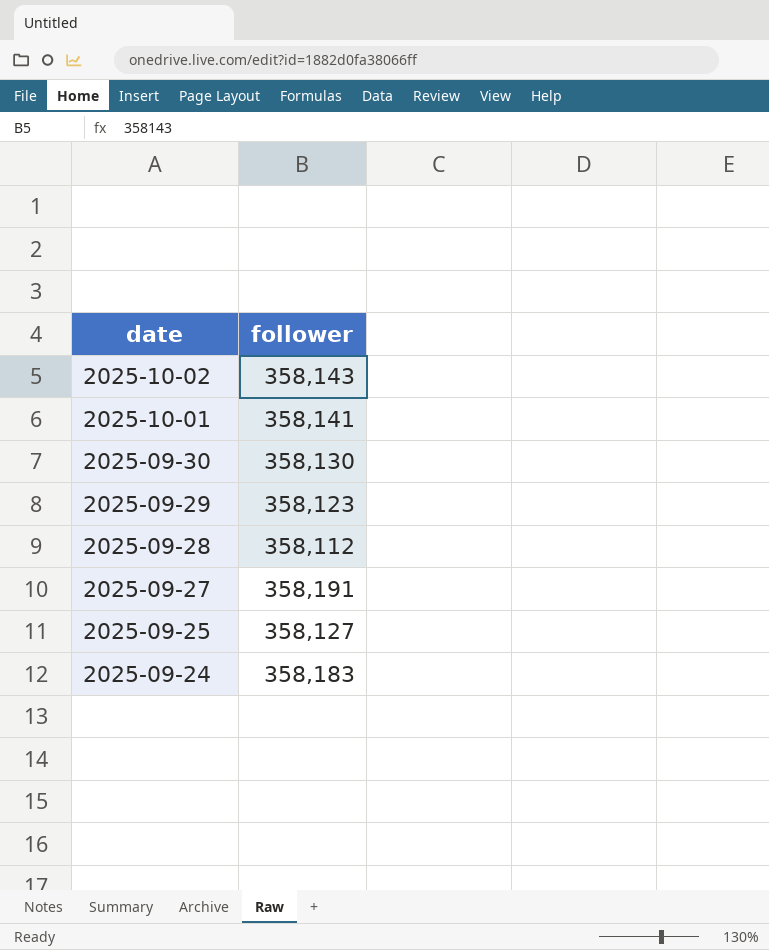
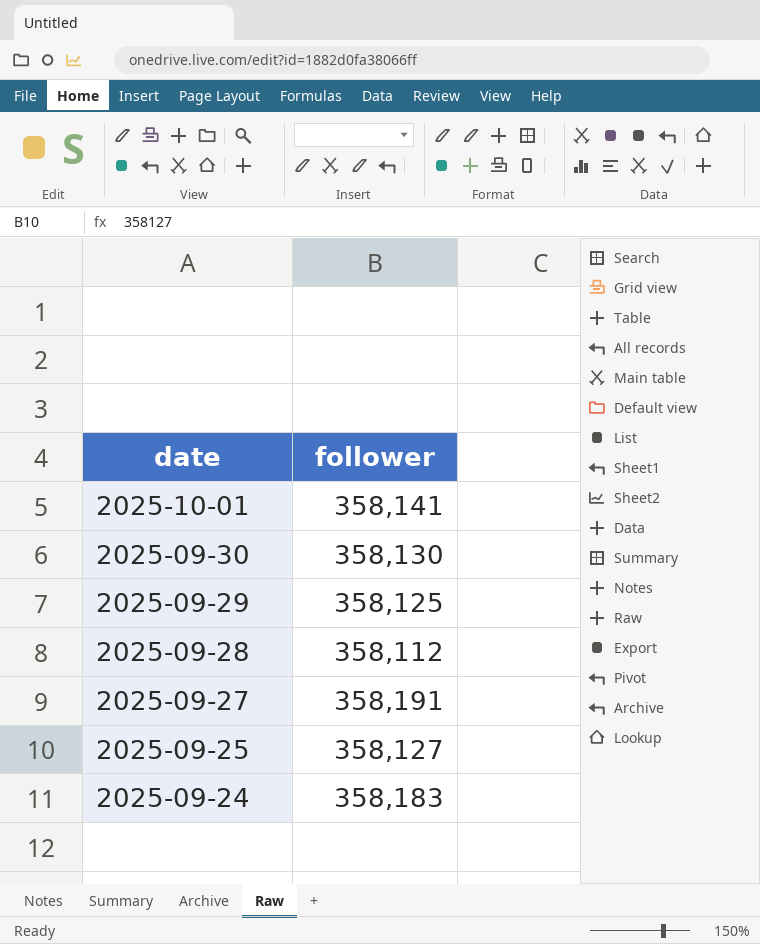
row 2025-10-02: 358,143 -> none
2025-09-29 | follower: 358,123 -> 358,125

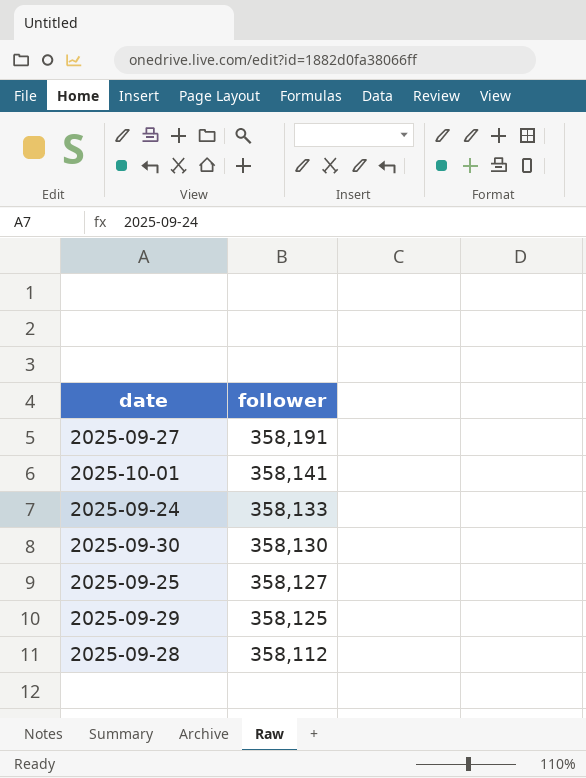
row order: date descending -> follower descending
2025-09-24 | follower: 358,183 -> 358,133

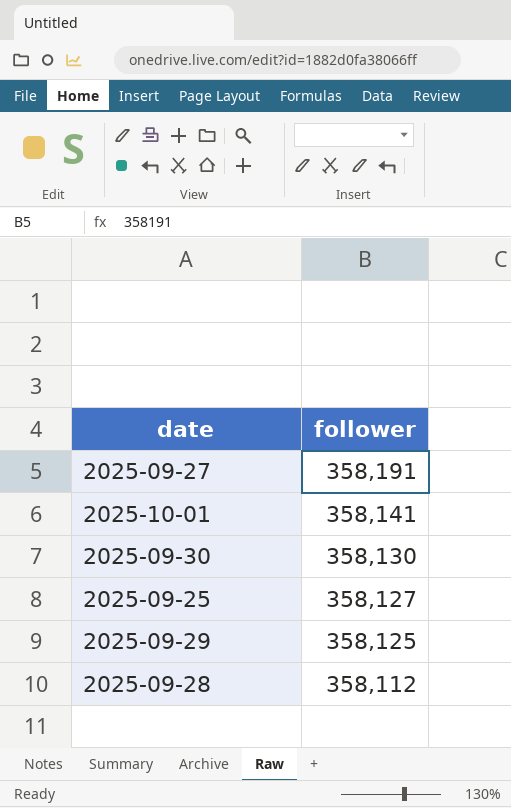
row 2025-09-24: 358,133 -> none

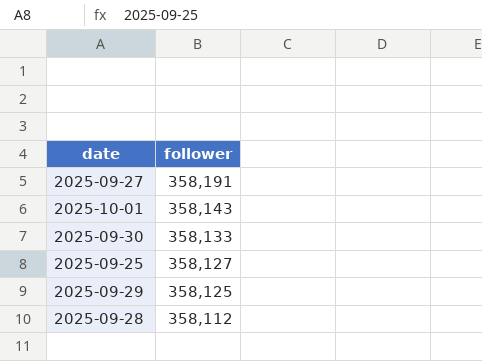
2025-10-01 | follower: 358,141 -> 358,143
2025-09-30 | follower: 358,130 -> 358,133

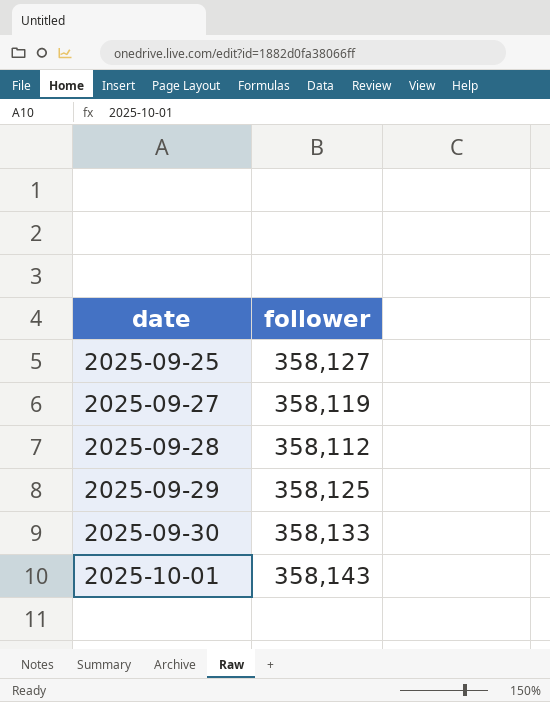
row order: follower descending -> date ascending
2025-09-27 | follower: 358,191 -> 358,119

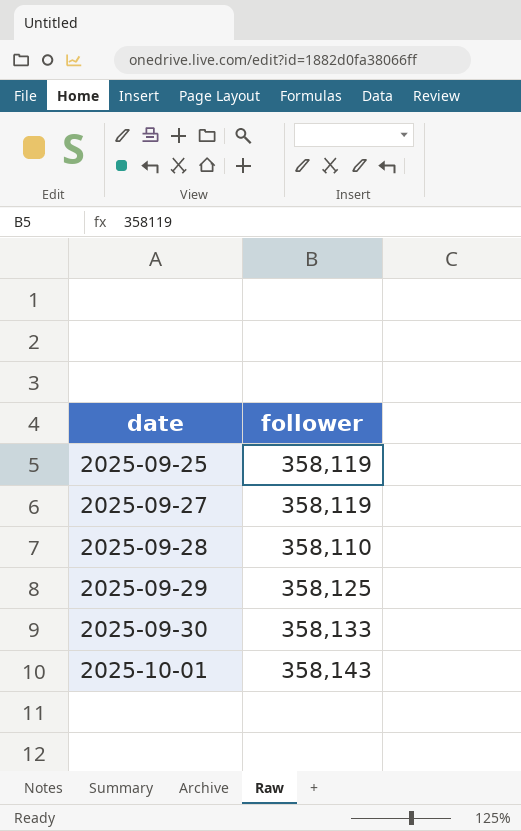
2025-09-25 | follower: 358,127 -> 358,119
2025-09-28 | follower: 358,112 -> 358,110

